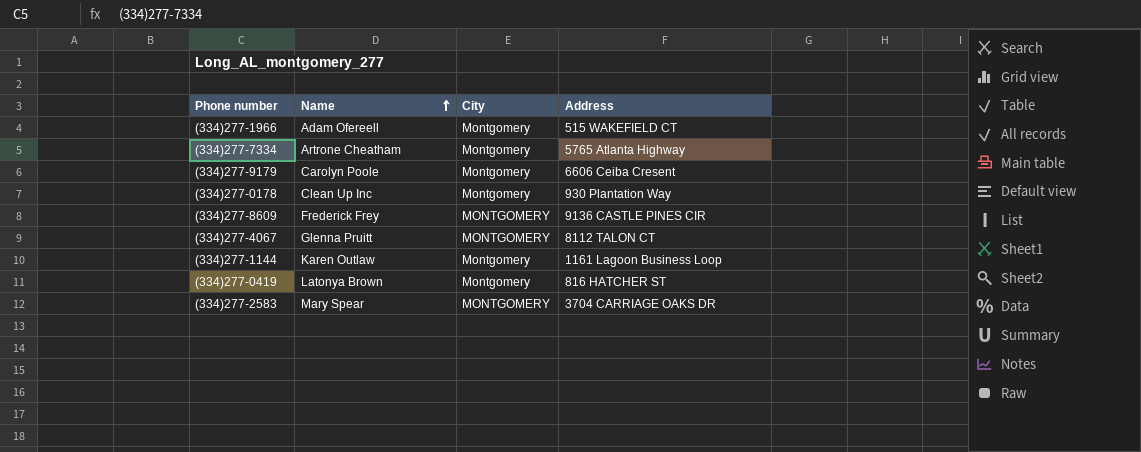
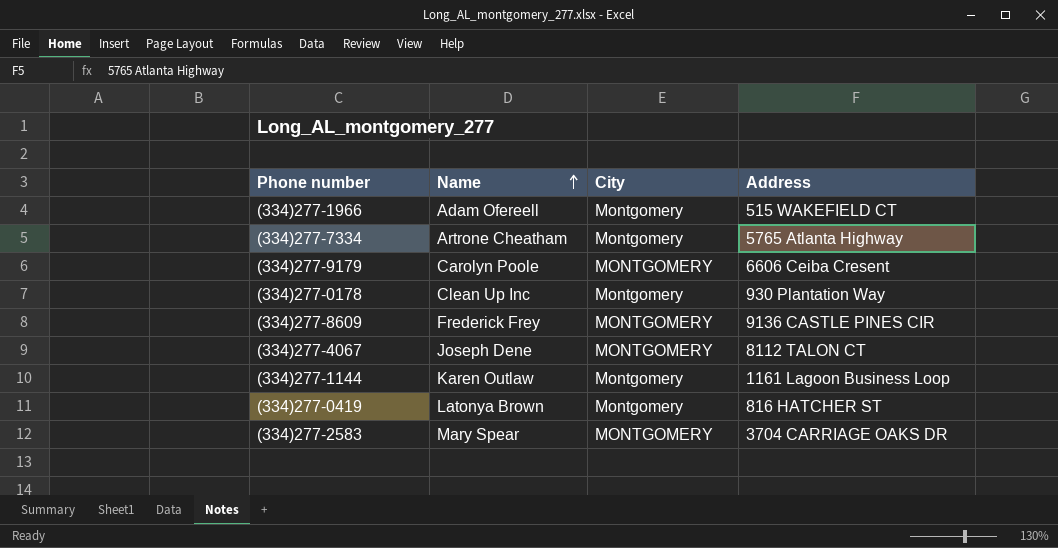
(334)277-9179 | City: Montgomery -> MONTGOMERY
(334)277-4067 | Name: Glenna Pruitt -> Joseph Dene

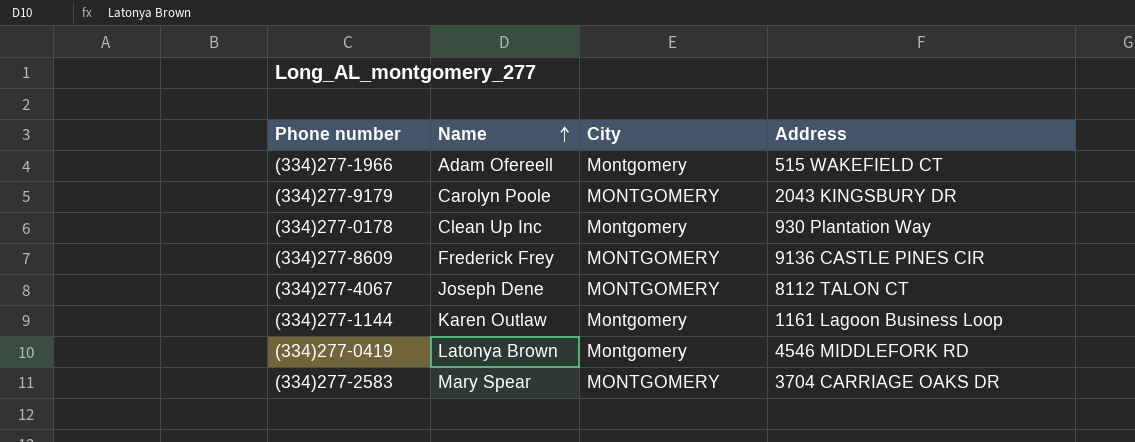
row (334)277-7334: Artrone Cheatham | Montgomery | 5765 Atlanta Highway -> none
(334)277-9179 | Address: 6606 Ceiba Cresent -> 2043 KINGSBURY DR
(334)277-0419 | Address: 816 HATCHER ST -> 4546 MIDDLEFORK RD

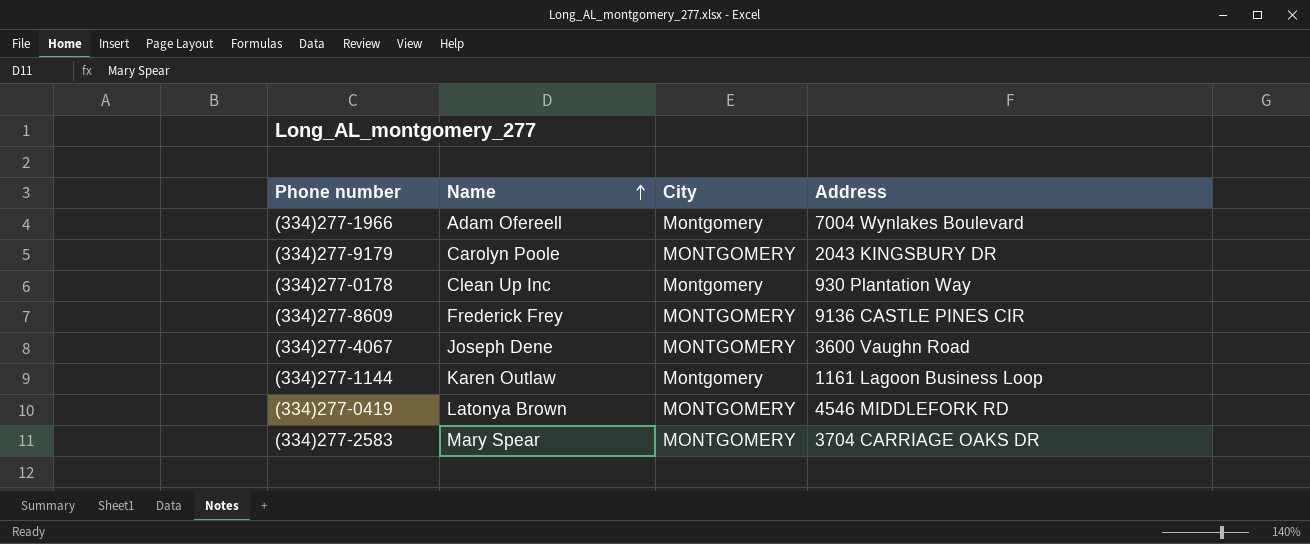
(334)277-1966 | Address: 515 WAKEFIELD CT -> 7004 Wynlakes Boulevard
(334)277-4067 | Address: 8112 TALON CT -> 3600 Vaughn Road
(334)277-0419 | City: Montgomery -> MONTGOMERY

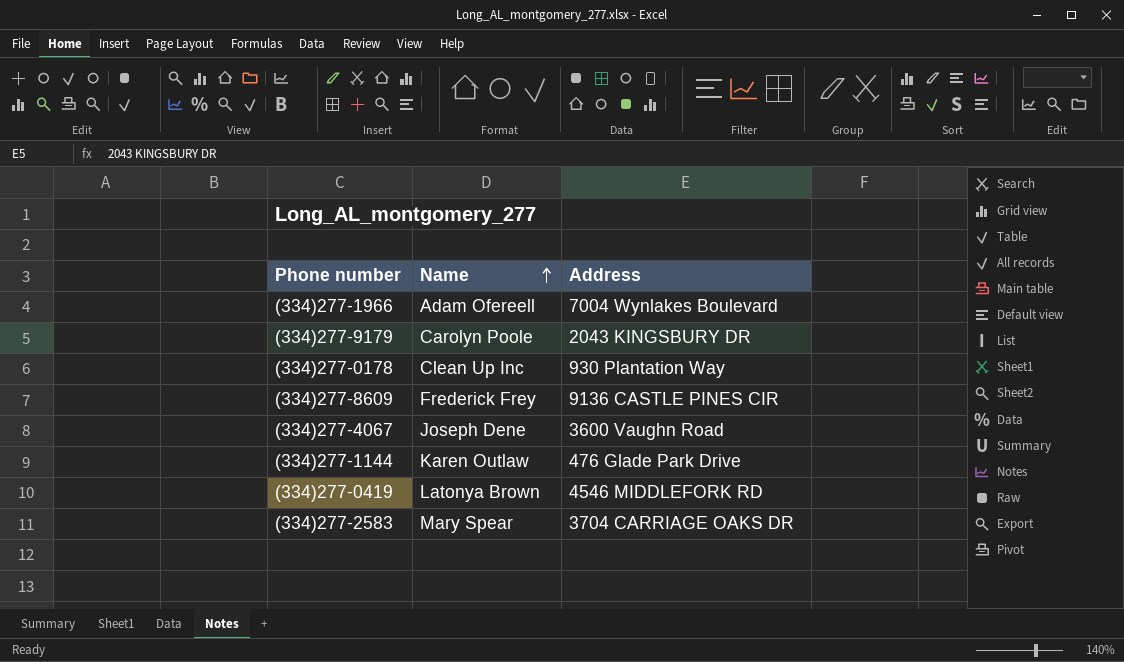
column City | position: 3 -> none
(334)277-1144 | Address: 1161 Lagoon Business Loop -> 476 Glade Park Drive

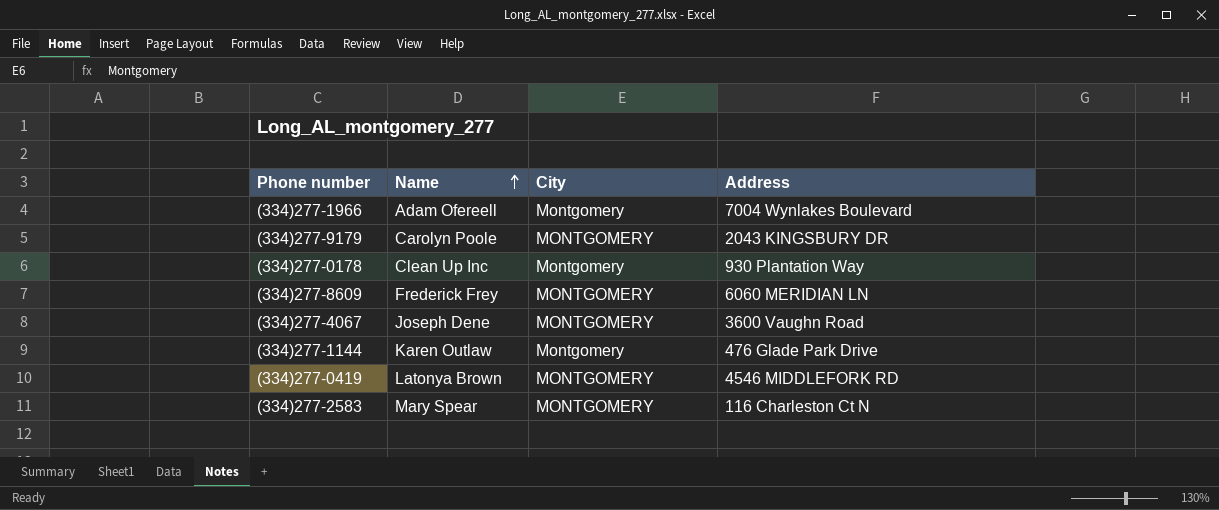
column City | position: none -> 3
(334)277-8609 | Address: 9136 CASTLE PINES CIR -> 6060 MERIDIAN LN
(334)277-2583 | Address: 3704 CARRIAGE OAKS DR -> 116 Charleston Ct N

